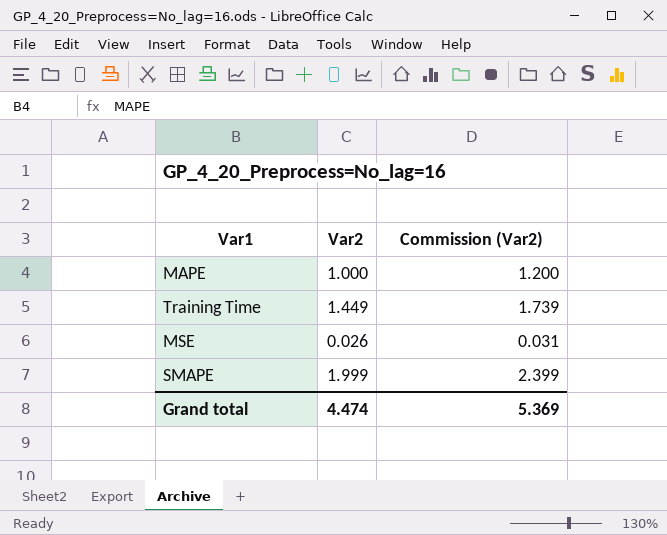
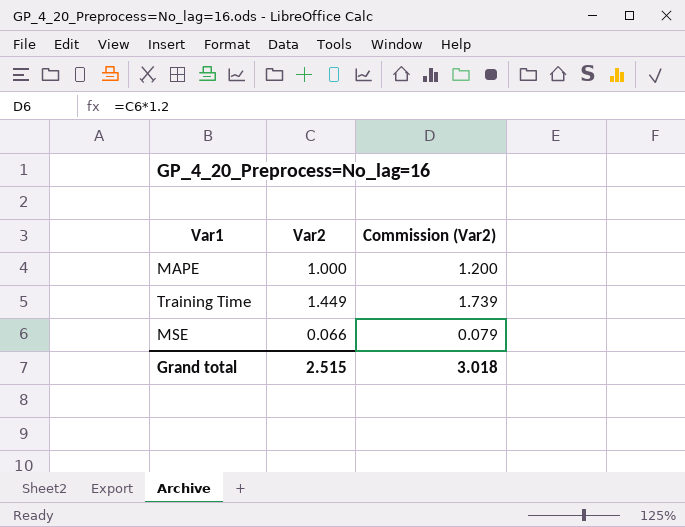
row SMAPE: 1.999 | 2.399 -> none
MSE | Var2: 0.026 -> 0.066
MSE | Commission (Var2): 0.031 -> 0.079
Grand total | Var2: 4.474 -> 2.515
Grand total | Commission (Var2): 5.369 -> 3.018

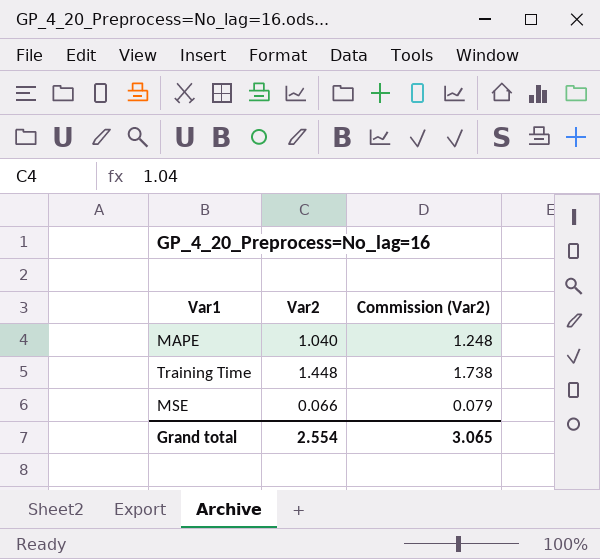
MAPE | Var2: 1.000 -> 1.040
MAPE | Commission (Var2): 1.200 -> 1.248
Training Time | Var2: 1.449 -> 1.448
Training Time | Commission (Var2): 1.739 -> 1.738
Grand total | Var2: 2.515 -> 2.554
Grand total | Commission (Var2): 3.018 -> 3.065

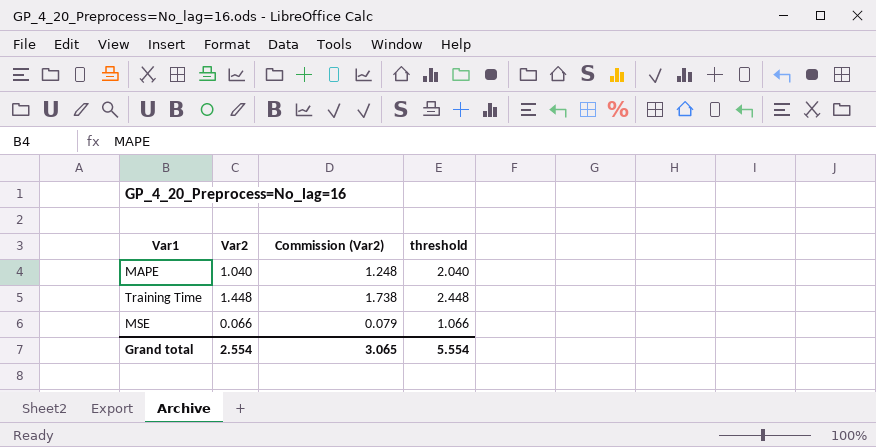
column threshold | formula: none -> [Var2] + 1

